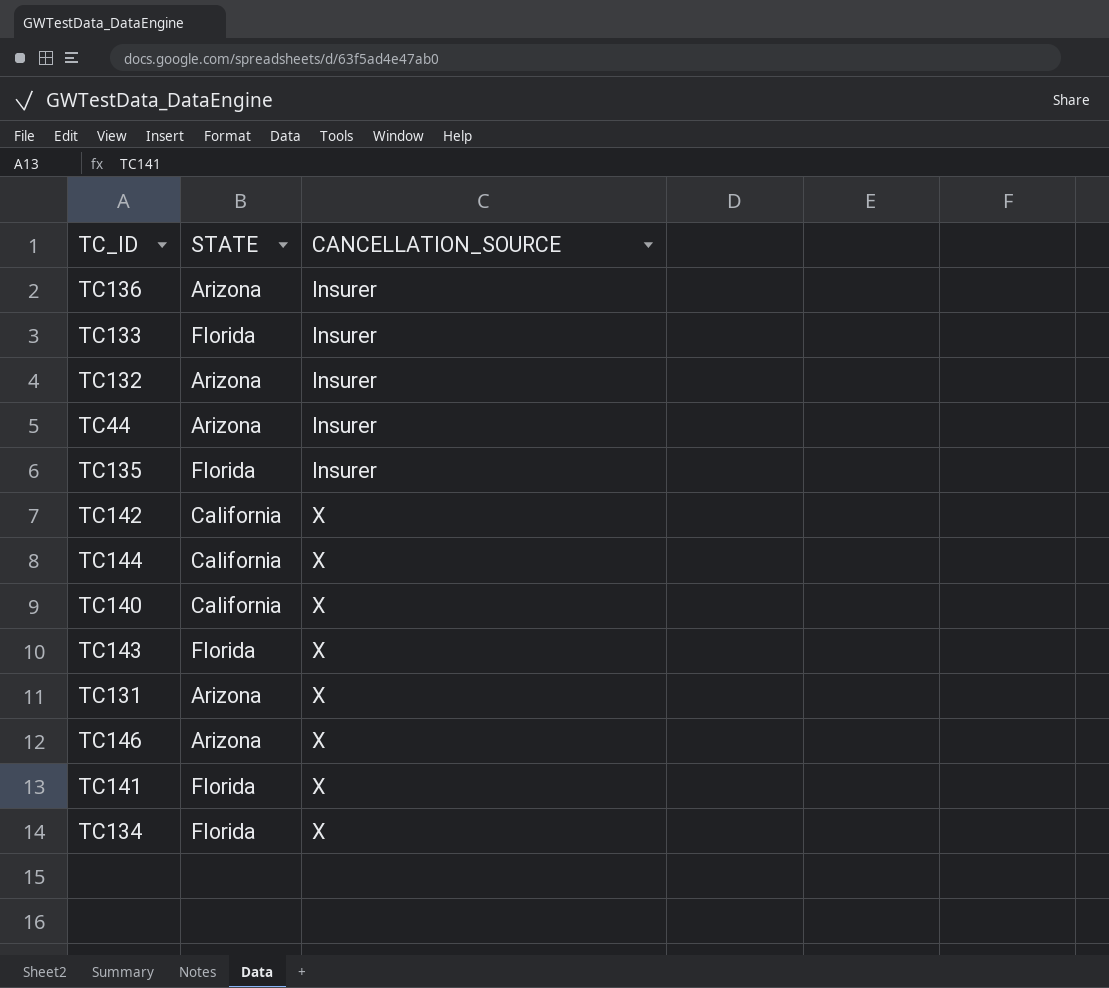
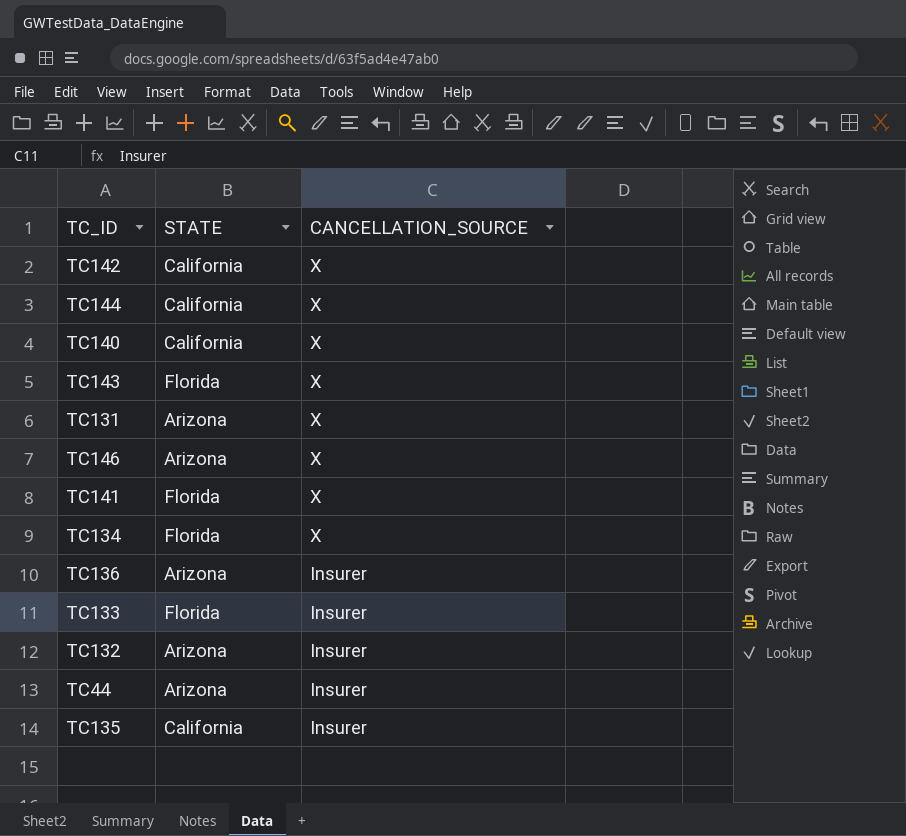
row order: CANCELLATION_SOURCE ascending -> CANCELLATION_SOURCE descending
TC135 | STATE: Florida -> California

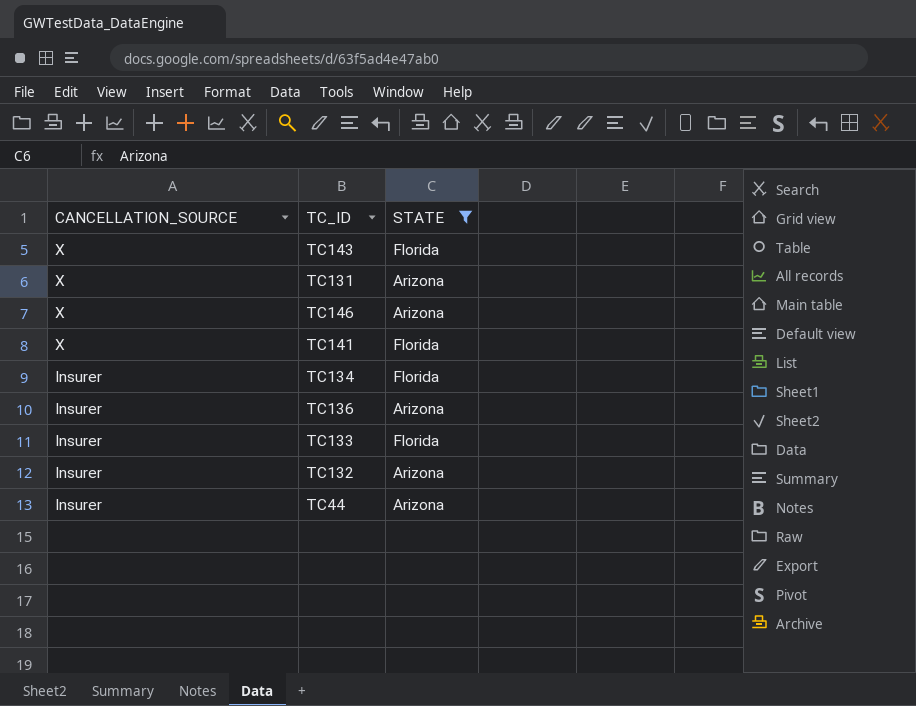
filter: none -> STATE != California
column CANCELLATION_SOURCE | position: 3 -> 1
TC134 | CANCELLATION_SOURCE: X -> Insurer

